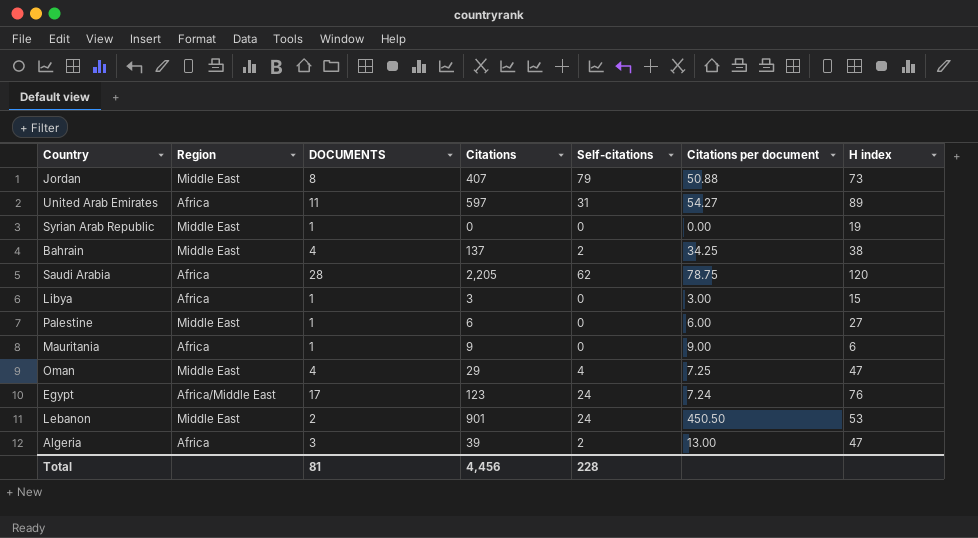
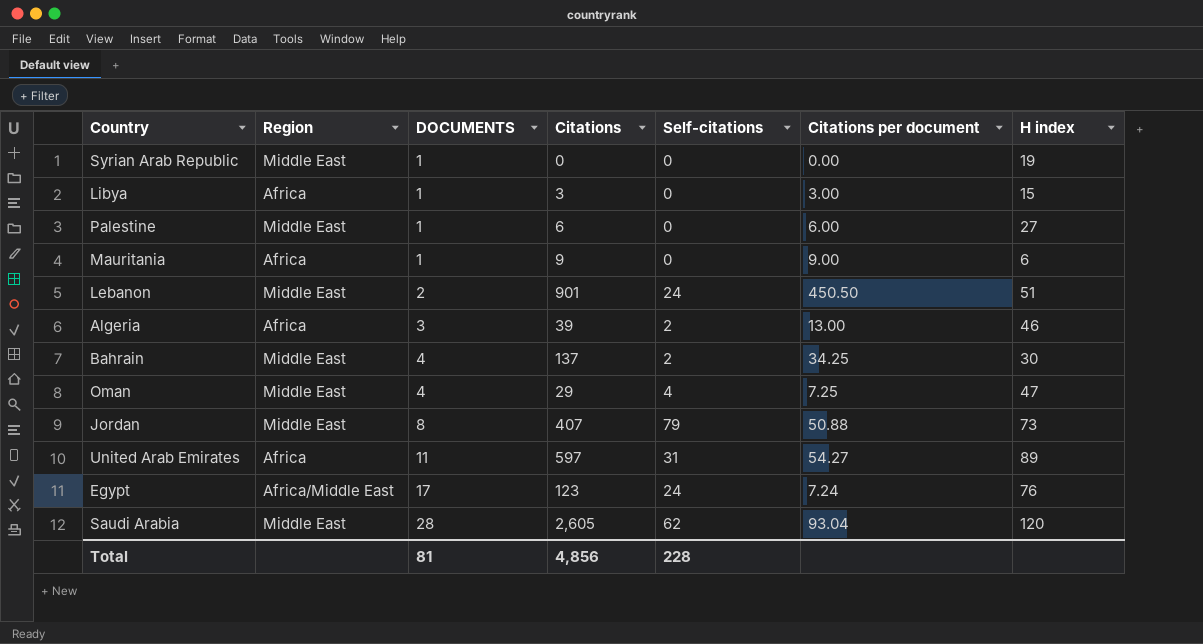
row order: none -> DOCUMENTS ascending
Lebanon | H index: 53 -> 51
Algeria | H index: 47 -> 46
Bahrain | H index: 38 -> 30
Saudi Arabia | Region: Africa -> Middle East
Saudi Arabia | Citations: 2,205 -> 2,605
Saudi Arabia | Citations per document: 78.75 -> 93.04
Total | Citations: 4,456 -> 4,856

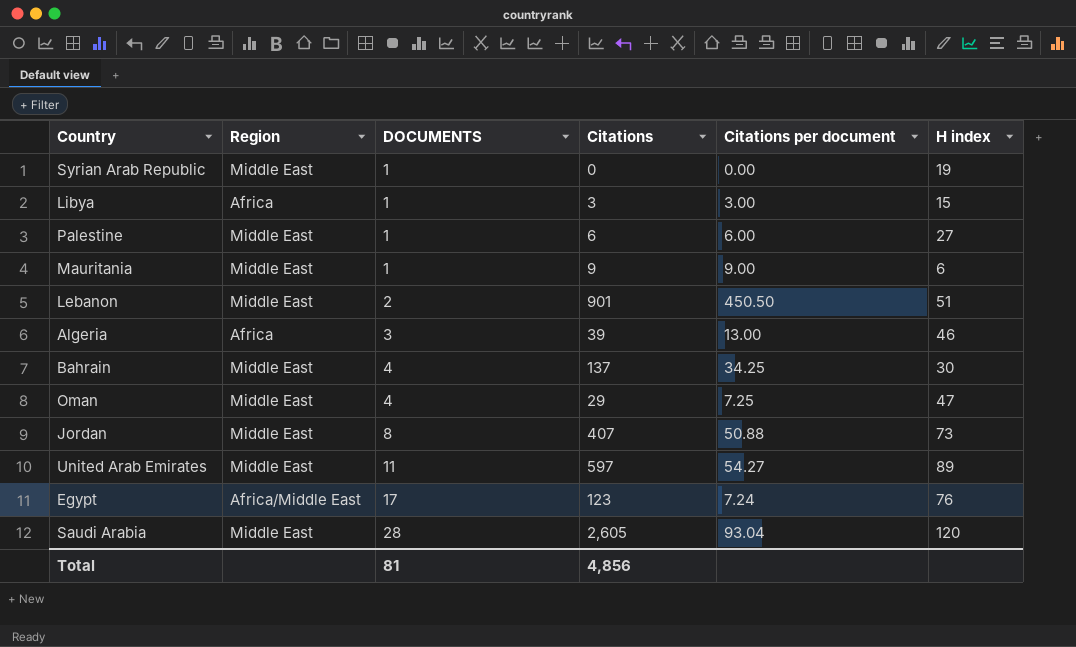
column Self-citations | position: 5 -> none
Mauritania | Region: Africa -> Middle East
United Arab Emirates | Region: Africa -> Middle East

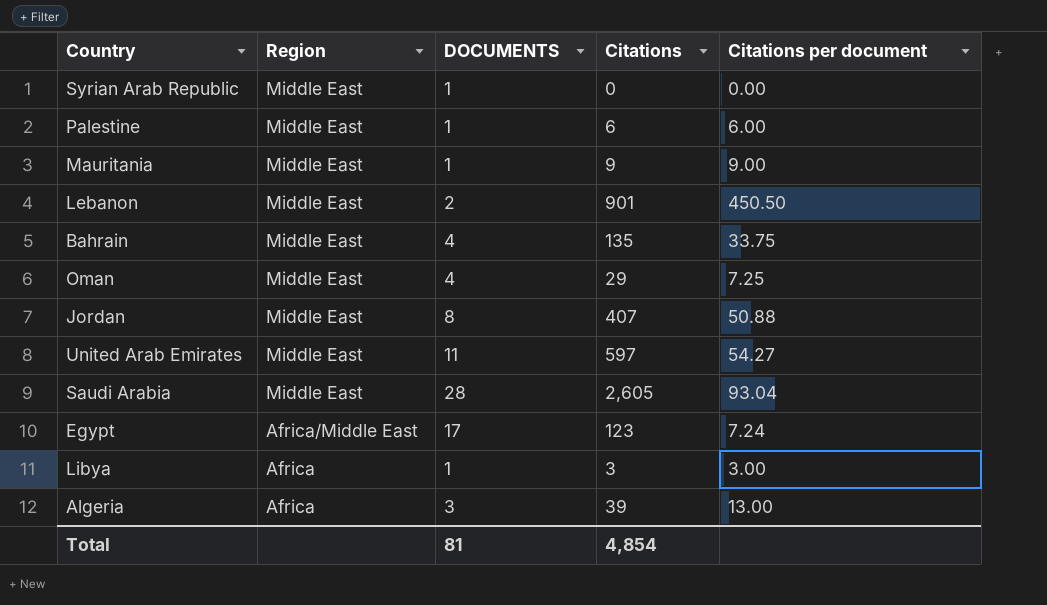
row order: DOCUMENTS ascending -> Region descending
column H index | position: 6 -> none
Bahrain | Citations: 137 -> 135
Bahrain | Citations per document: 34.25 -> 33.75
Total | Citations: 4,856 -> 4,854

